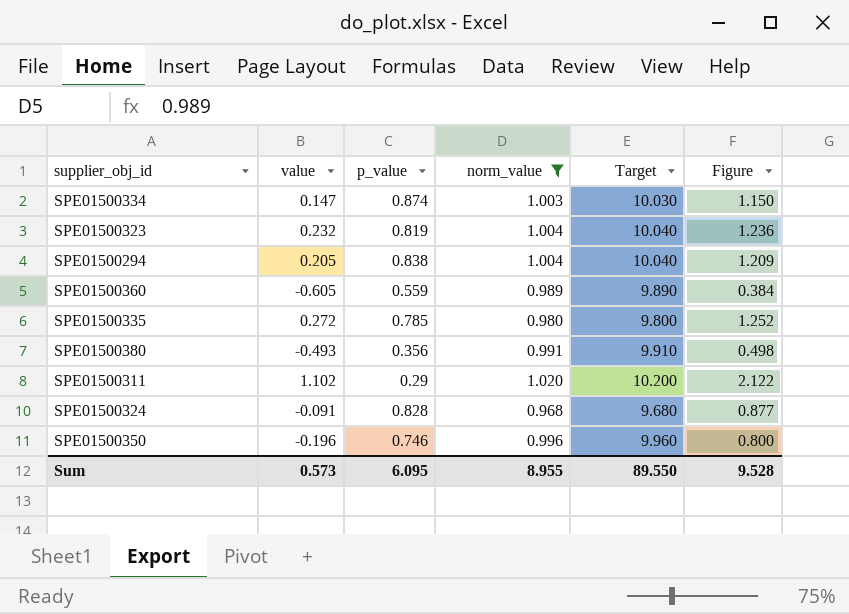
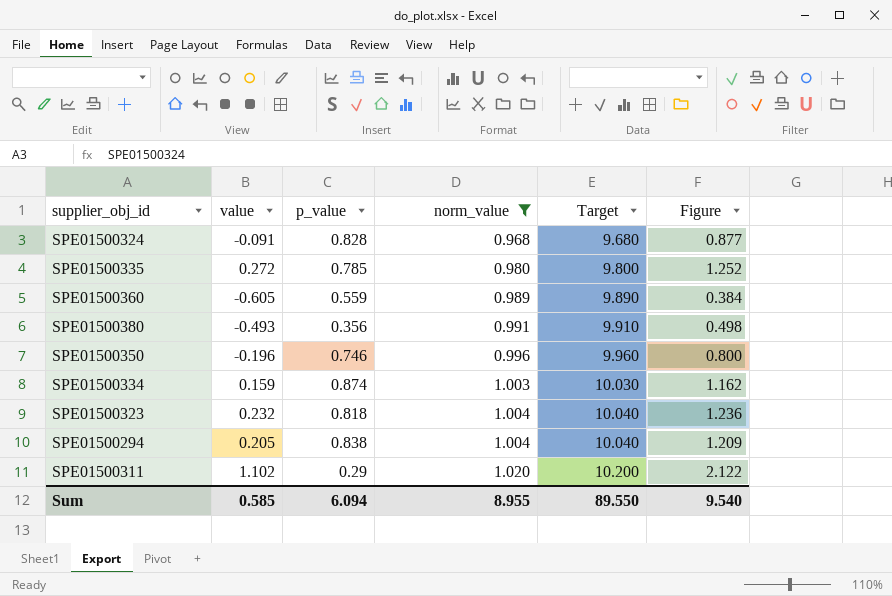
row order: none -> norm_value ascending
SPE01500334 | value: 0.147 -> 0.159
SPE01500334 | Figure: 1.150 -> 1.162
SPE01500323 | p_value: 0.819 -> 0.818
Sum | value: 0.573 -> 0.585
Sum | p_value: 6.095 -> 6.094
Sum | Figure: 9.528 -> 9.540

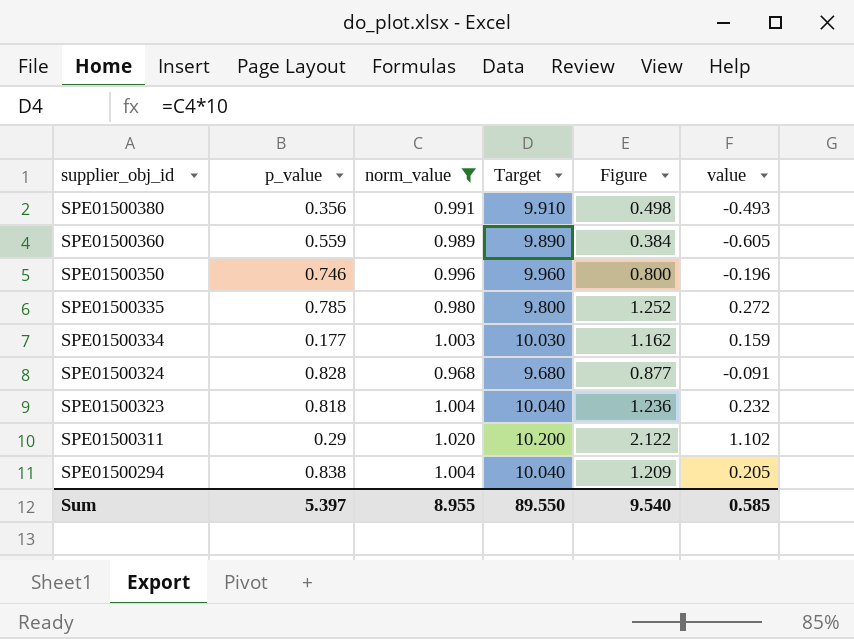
row order: norm_value ascending -> supplier_obj_id descending
column value | position: 2 -> 6
SPE01500334 | p_value: 0.874 -> 0.177
Sum | p_value: 6.094 -> 5.397

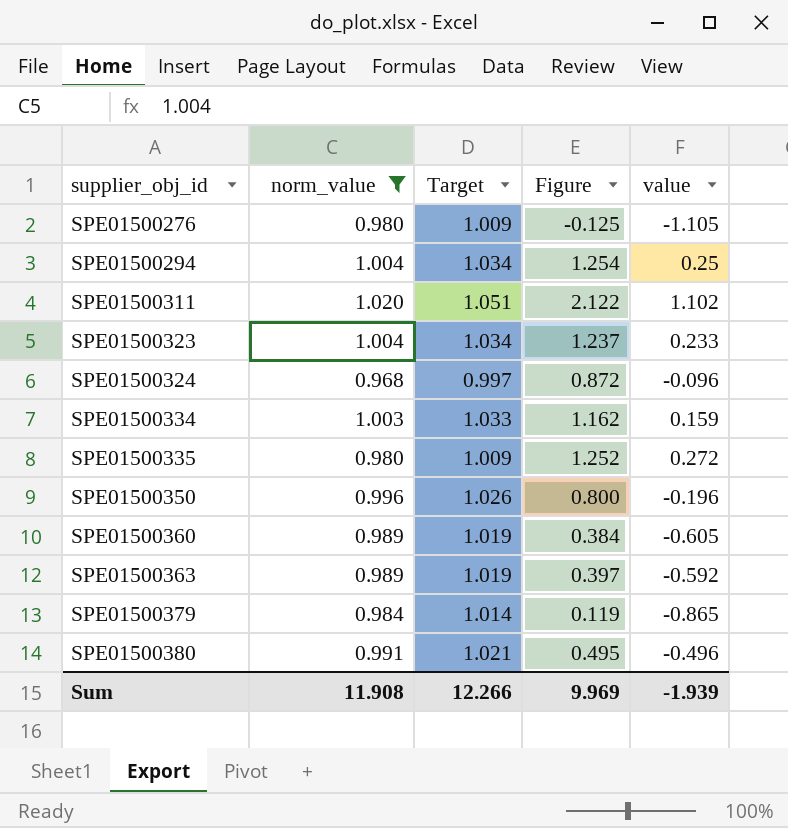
row order: supplier_obj_id descending -> supplier_obj_id ascending
column p_value | position: 2 -> none
column Target | formula: [norm_value] * 10 -> [norm_value] * 1.03
row SPE01500276: none -> 0.980 | 1.009 | -0.125 | -1.105
SPE01500294 | Figure: 1.209 -> 1.254
SPE01500294 | value: 0.205 -> 0.25
SPE01500323 | Figure: 1.236 -> 1.237
SPE01500323 | value: 0.232 -> 0.233
SPE01500324 | Figure: 0.877 -> 0.872
SPE01500324 | value: -0.091 -> -0.096
row SPE01500363: none -> 0.989 | 1.019 | 0.397 | -0.592
row SPE01500379: none -> 0.984 | 1.014 | 0.119 | -0.865
SPE01500380 | Figure: 0.498 -> 0.495
SPE01500380 | value: -0.493 -> -0.496
Sum | norm_value: 8.955 -> 11.908
Sum | Target: 89.550 -> 12.266
Sum | Figure: 9.540 -> 9.969
Sum | value: 0.585 -> -1.939

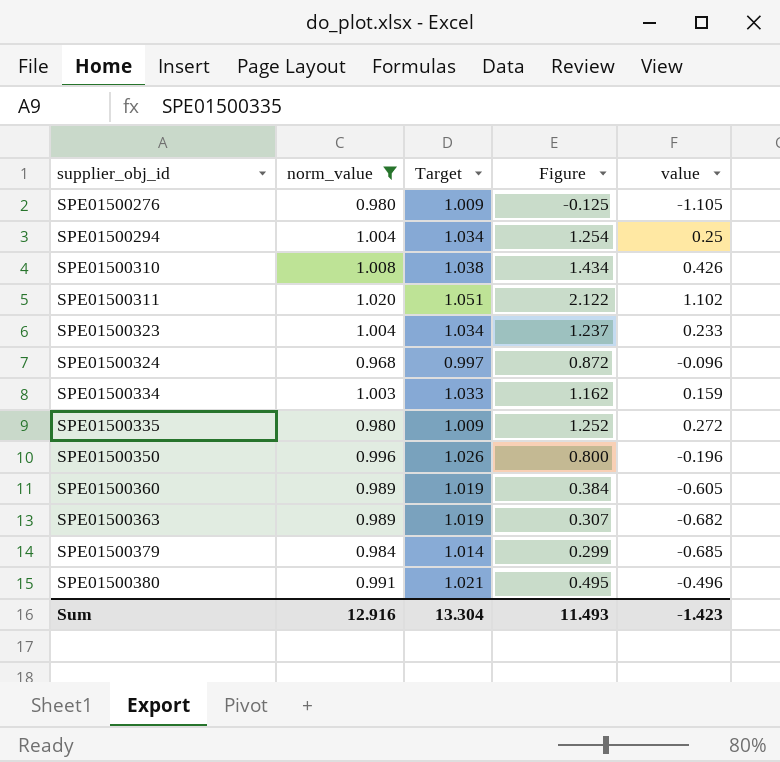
row SPE01500310: none -> 1.008 | 1.038 | 1.434 | 0.426
SPE01500363 | Figure: 0.397 -> 0.307
SPE01500363 | value: -0.592 -> -0.682
SPE01500379 | Figure: 0.119 -> 0.299
SPE01500379 | value: -0.865 -> -0.685
Sum | norm_value: 11.908 -> 12.916
Sum | Target: 12.266 -> 13.304
Sum | Figure: 9.969 -> 11.493
Sum | value: -1.939 -> -1.423

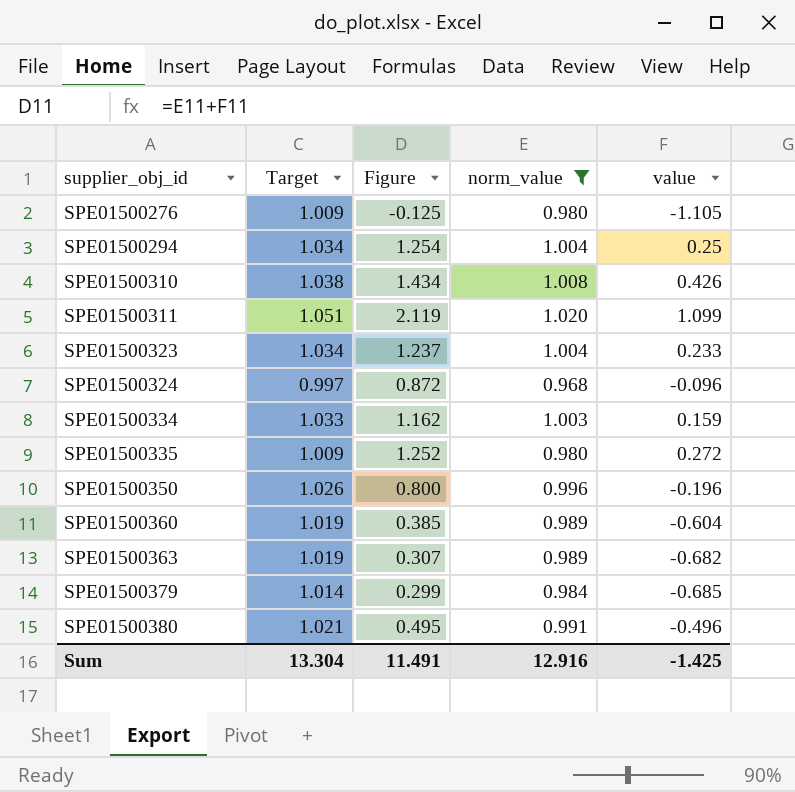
column norm_value | position: 2 -> 4
SPE01500311 | Figure: 2.122 -> 2.119
SPE01500311 | value: 1.102 -> 1.099
SPE01500360 | Figure: 0.384 -> 0.385
SPE01500360 | value: -0.605 -> -0.604
Sum | Figure: 11.493 -> 11.491
Sum | value: -1.423 -> -1.425

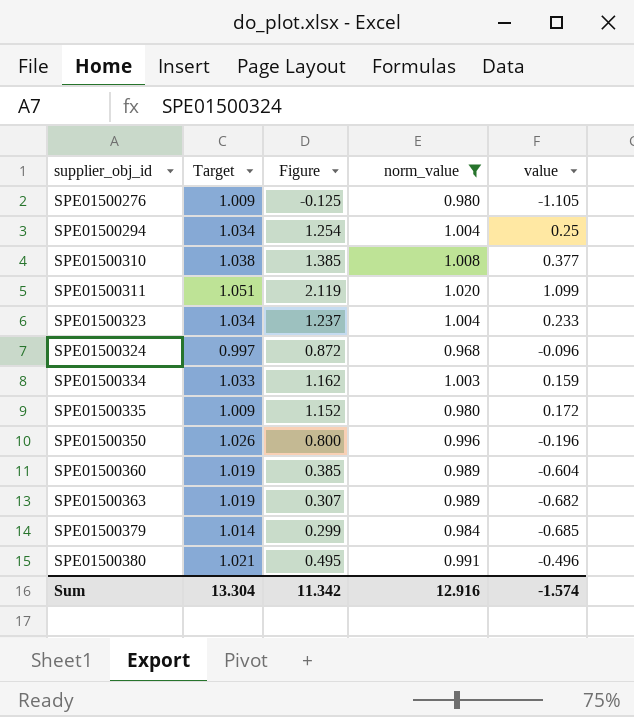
SPE01500310 | Figure: 1.434 -> 1.385
SPE01500310 | value: 0.426 -> 0.377
SPE01500335 | Figure: 1.252 -> 1.152
SPE01500335 | value: 0.272 -> 0.172
Sum | Figure: 11.491 -> 11.342
Sum | value: -1.425 -> -1.574

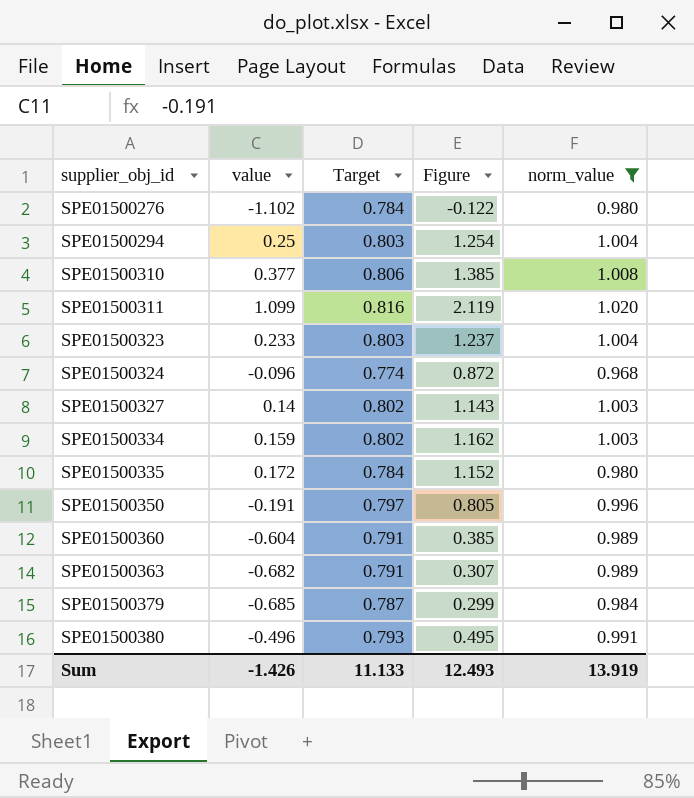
column value | position: 5 -> 2
column Target | formula: [norm_value] * 1.03 -> [norm_value] * 0.8
SPE01500276 | value: -1.105 -> -1.102
SPE01500276 | Figure: -0.125 -> -0.122
row SPE01500327: none -> 0.14 | 0.802 | 1.143 | 1.003
SPE01500350 | value: -0.196 -> -0.191
SPE01500350 | Figure: 0.800 -> 0.805
Sum | value: -1.574 -> -1.426
Sum | Target: 13.304 -> 11.133
Sum | Figure: 11.342 -> 12.493
Sum | norm_value: 12.916 -> 13.919

